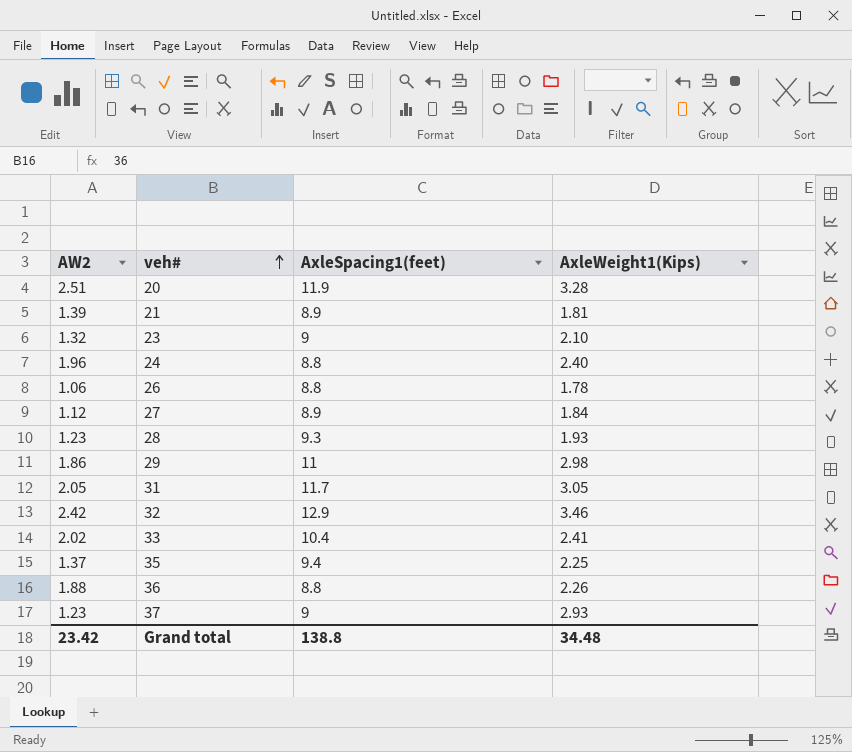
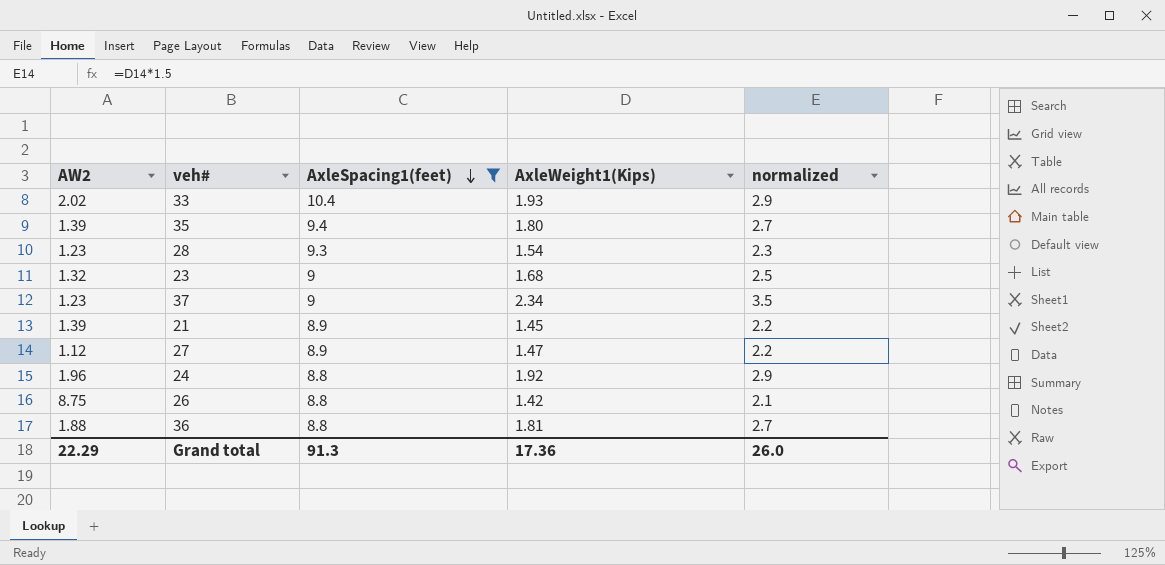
filter: none -> AxleSpacing1(feet) <= 10.4
row order: veh# ascending -> AxleSpacing1(feet) descending
column normalized | formula: none -> [AxleWeight1(Kips)] * 1.5
33 | AxleWeight1(Kips): 2.41 -> 1.93
35 | AW2: 1.37 -> 1.39
35 | AxleWeight1(Kips): 2.25 -> 1.80
28 | AxleWeight1(Kips): 1.93 -> 1.54
23 | AxleWeight1(Kips): 2.10 -> 1.68
37 | AxleWeight1(Kips): 2.93 -> 2.34
21 | AxleWeight1(Kips): 1.81 -> 1.45
27 | AxleWeight1(Kips): 1.84 -> 1.47
24 | AxleWeight1(Kips): 2.40 -> 1.92
26 | AW2: 1.06 -> 8.75
26 | AxleWeight1(Kips): 1.78 -> 1.42
36 | AxleWeight1(Kips): 2.26 -> 1.81
Grand total | AW2: 23.42 -> 22.29
Grand total | AxleSpacing1(feet): 138.8 -> 91.3
Grand total | AxleWeight1(Kips): 34.48 -> 17.36

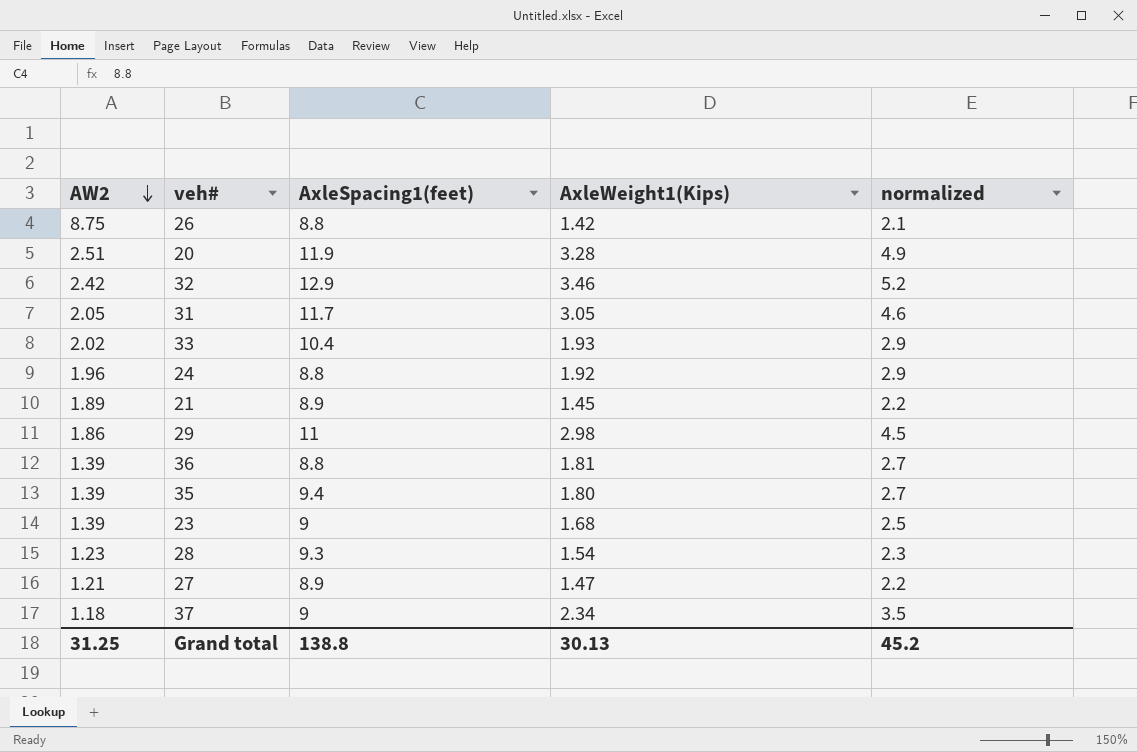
filter: AxleSpacing1(feet) <= 10.4 -> none
row order: AxleSpacing1(feet) descending -> AW2 descending
21 | AW2: 1.39 -> 1.89
36 | AW2: 1.88 -> 1.39
23 | AW2: 1.32 -> 1.39
27 | AW2: 1.12 -> 1.21
37 | AW2: 1.23 -> 1.18
Grand total | AW2: 22.29 -> 31.25
Grand total | AxleSpacing1(feet): 91.3 -> 138.8
Grand total | AxleWeight1(Kips): 17.36 -> 30.13
Grand total | normalized: 26.0 -> 45.2

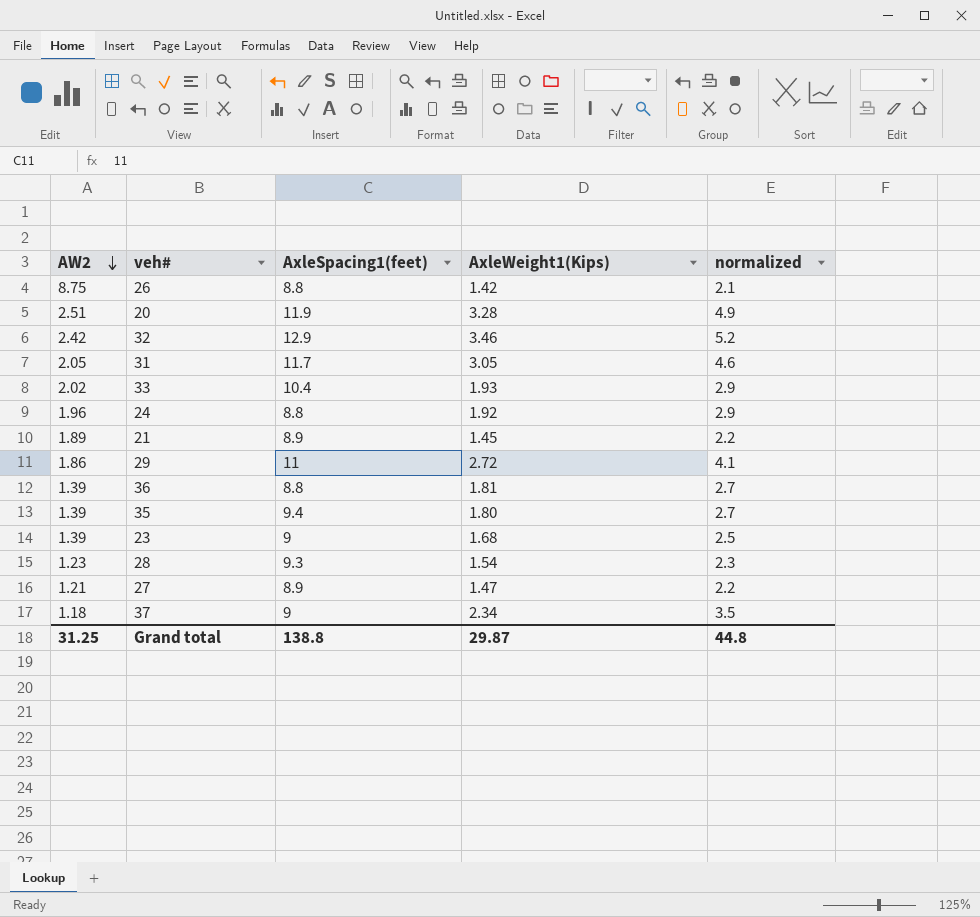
29 | AxleWeight1(Kips): 2.98 -> 2.72
29 | normalized: 4.5 -> 4.1
Grand total | AxleWeight1(Kips): 30.13 -> 29.87
Grand total | normalized: 45.2 -> 44.8

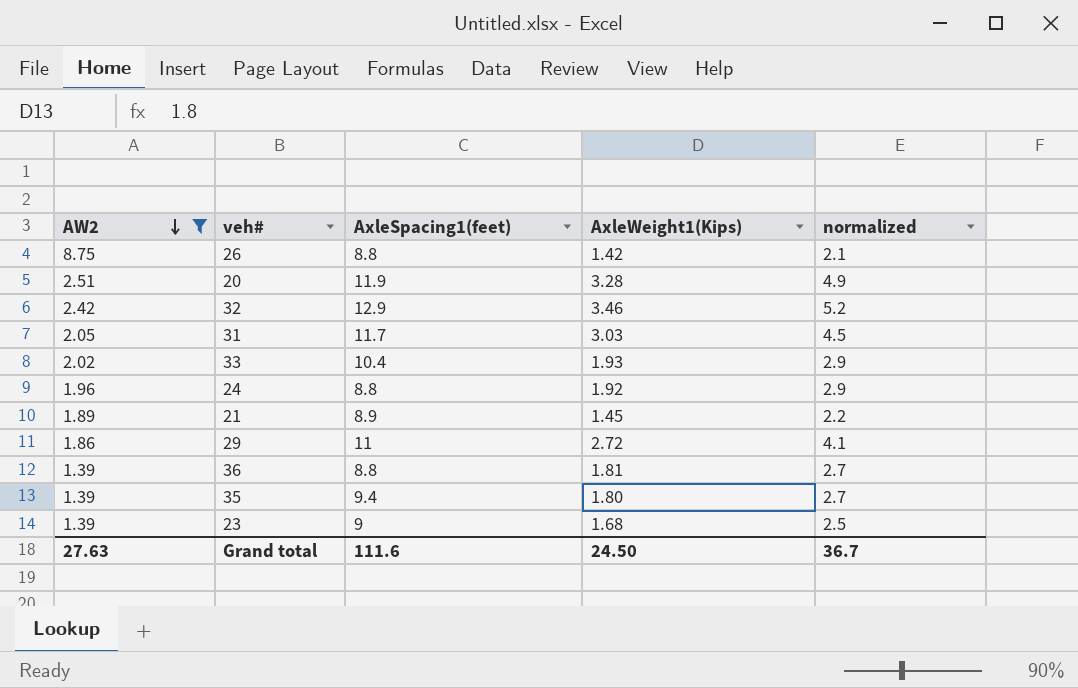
filter: none -> AW2 >= 1.39
31 | AxleWeight1(Kips): 3.05 -> 3.03
31 | normalized: 4.6 -> 4.5
Grand total | AW2: 31.25 -> 27.63
Grand total | AxleSpacing1(feet): 138.8 -> 111.6
Grand total | AxleWeight1(Kips): 29.87 -> 24.50
Grand total | normalized: 44.8 -> 36.7

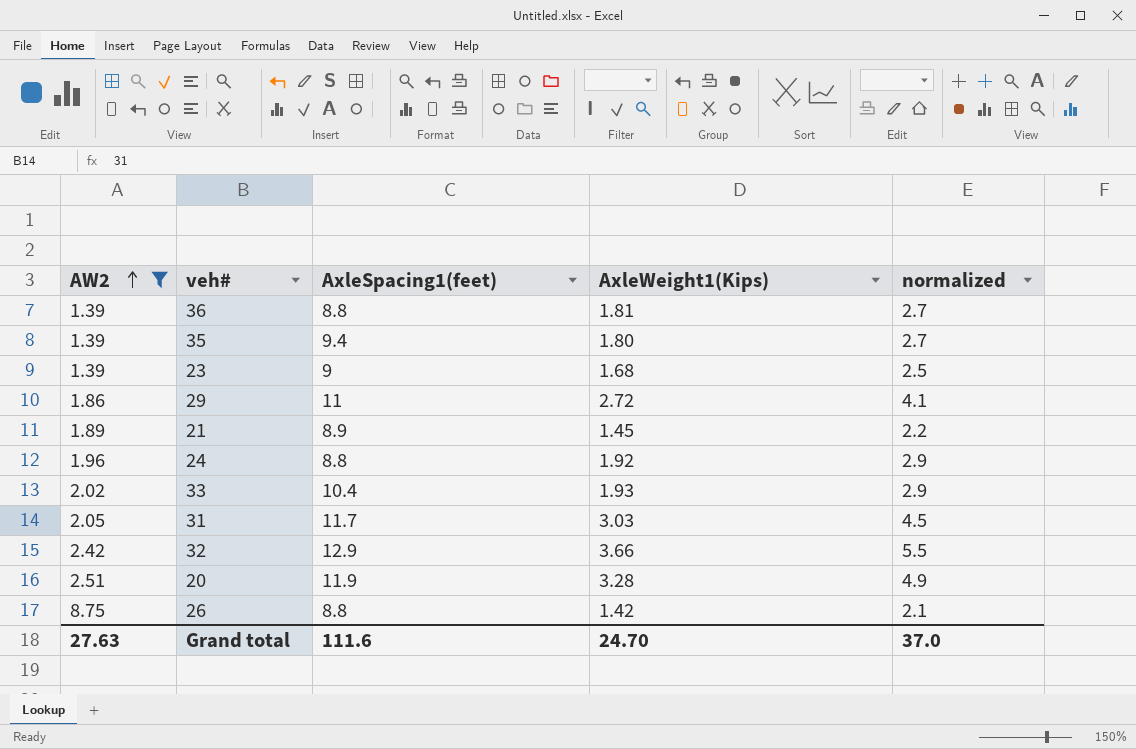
row order: AW2 descending -> AW2 ascending
32 | AxleWeight1(Kips): 3.46 -> 3.66
32 | normalized: 5.2 -> 5.5
Grand total | AxleWeight1(Kips): 24.50 -> 24.70
Grand total | normalized: 36.7 -> 37.0

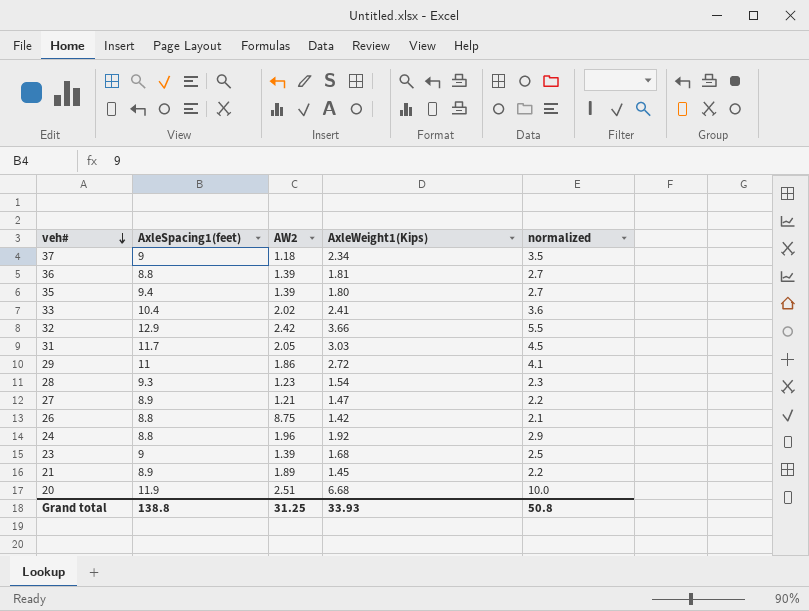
filter: AW2 >= 1.39 -> none
row order: AW2 ascending -> veh# descending
column AW2 | position: 1 -> 3
33 | AxleWeight1(Kips): 1.93 -> 2.41
33 | normalized: 2.9 -> 3.6
20 | AxleWeight1(Kips): 3.28 -> 6.68
20 | normalized: 4.9 -> 10.0
Grand total | AxleSpacing1(feet): 111.6 -> 138.8
Grand total | AW2: 27.63 -> 31.25
Grand total | AxleWeight1(Kips): 24.70 -> 33.93
Grand total | normalized: 37.0 -> 50.8

